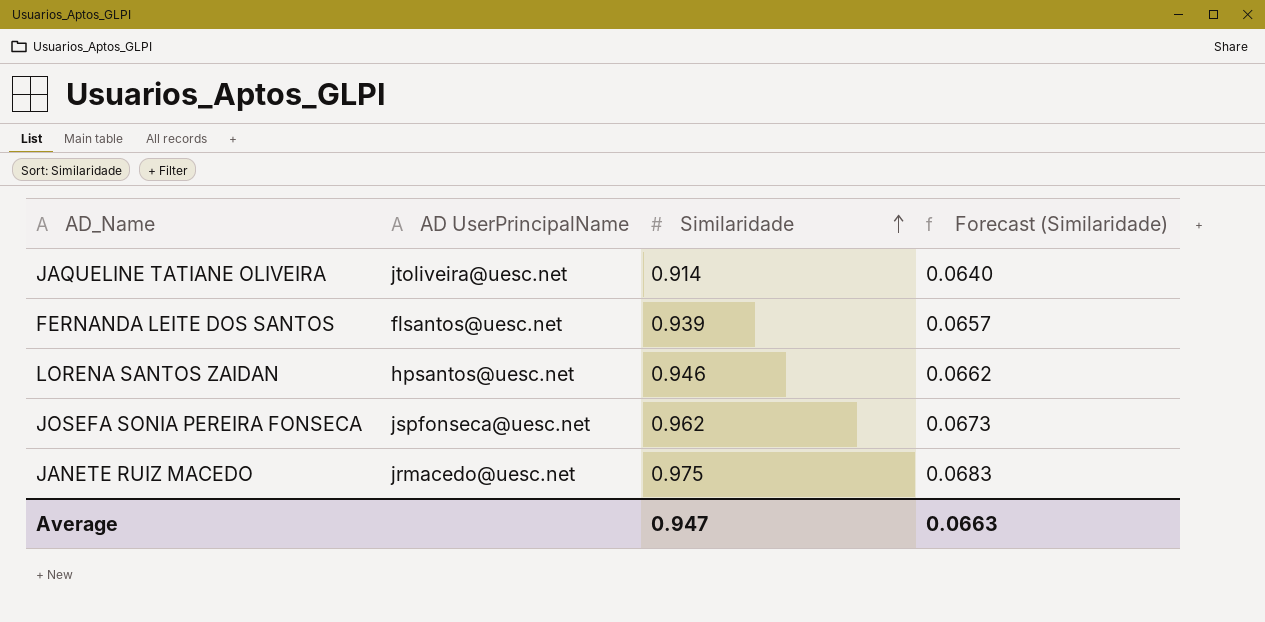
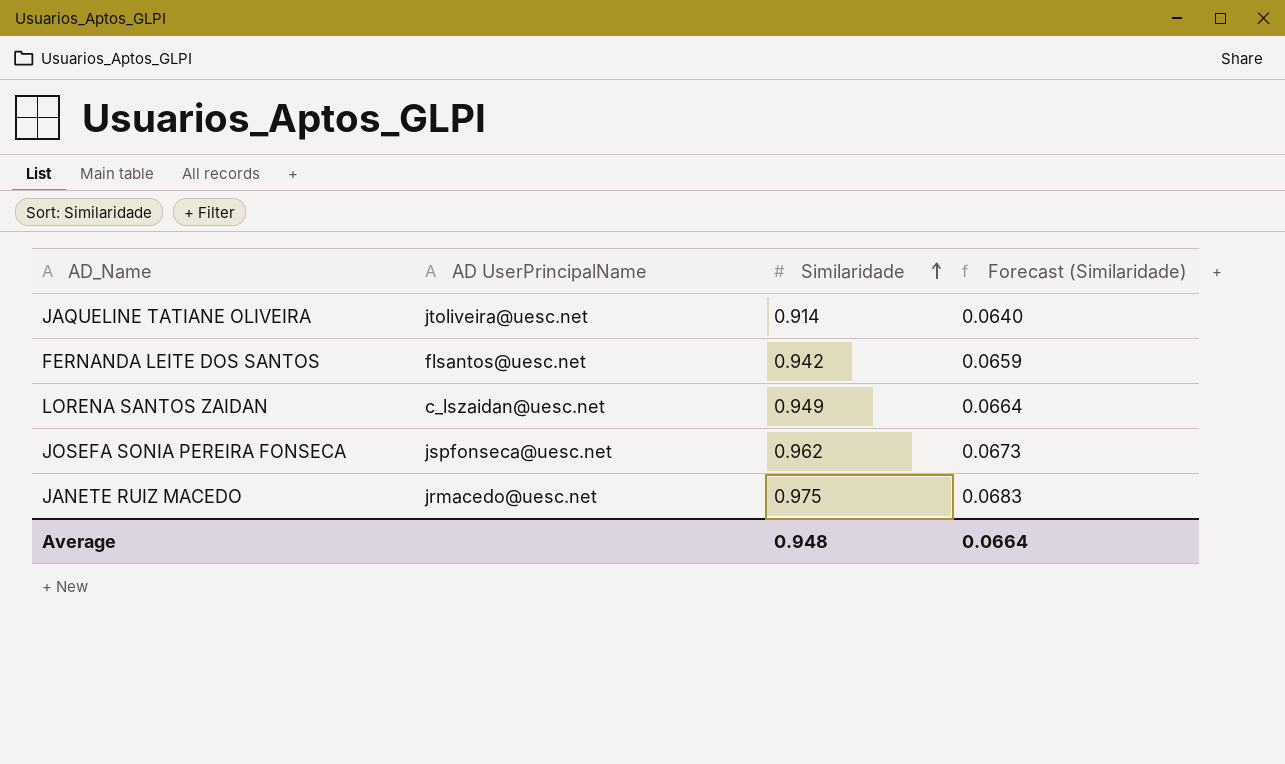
FERNANDA LEITE DOS SANTOS | Similaridade: 0.939 -> 0.942
FERNANDA LEITE DOS SANTOS | Forecast (Similaridade): 0.0657 -> 0.0659
LORENA SANTOS ZAIDAN | AD UserPrincipalName: hpsantos@uesc.net -> c_lszaidan@uesc.net
LORENA SANTOS ZAIDAN | Similaridade: 0.946 -> 0.949
LORENA SANTOS ZAIDAN | Forecast (Similaridade): 0.0662 -> 0.0664
Average | Similaridade: 0.947 -> 0.948
Average | Forecast (Similaridade): 0.0663 -> 0.0664

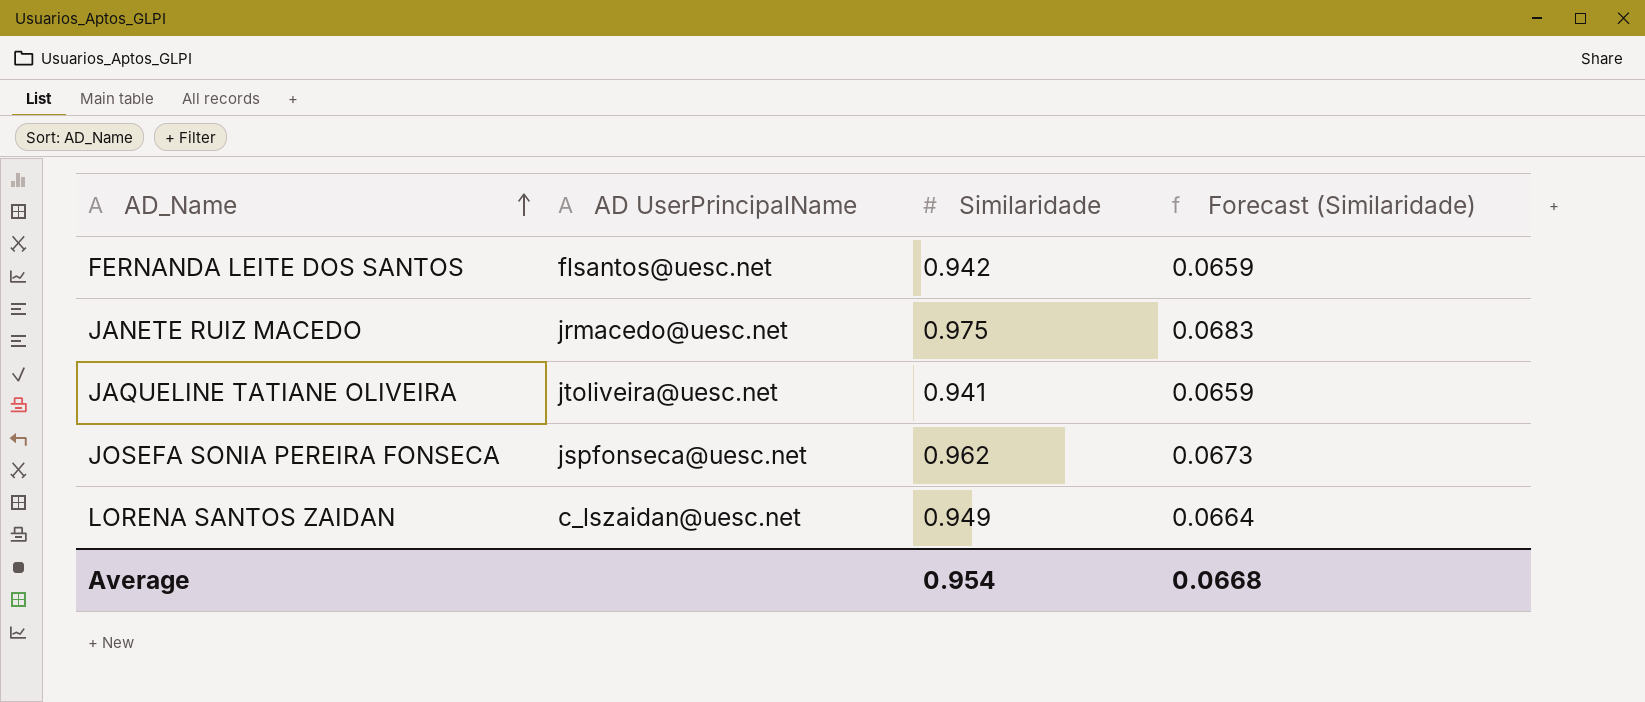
row order: Similaridade ascending -> AD_Name ascending
JAQUELINE TATIANE OLIVEIRA | Similaridade: 0.914 -> 0.941
JAQUELINE TATIANE OLIVEIRA | Forecast (Similaridade): 0.0640 -> 0.0659
Average | Similaridade: 0.948 -> 0.954
Average | Forecast (Similaridade): 0.0664 -> 0.0668

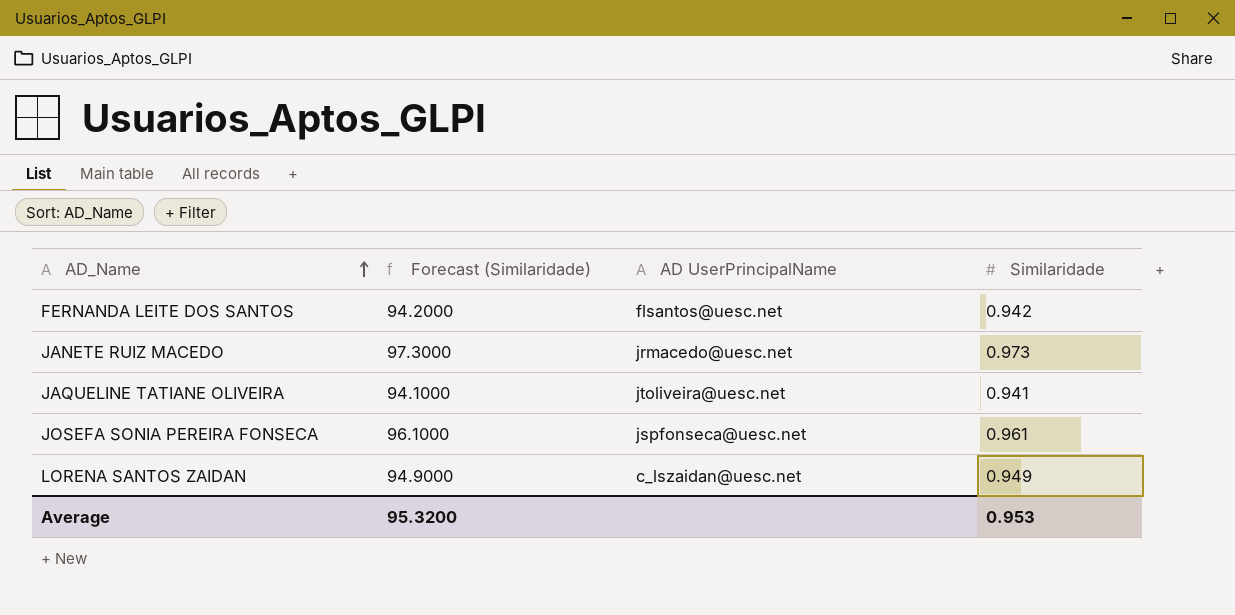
column Forecast (Similaridade) | formula: [Similaridade] * 0.07 -> [Similaridade] * 100
column Forecast (Similaridade) | position: 4 -> 2
JANETE RUIZ MACEDO | Similaridade: 0.975 -> 0.973
JOSEFA SONIA PEREIRA FONSECA | Similaridade: 0.962 -> 0.961
Average | Forecast (Similaridade): 0.0668 -> 95.3200
Average | Similaridade: 0.954 -> 0.953

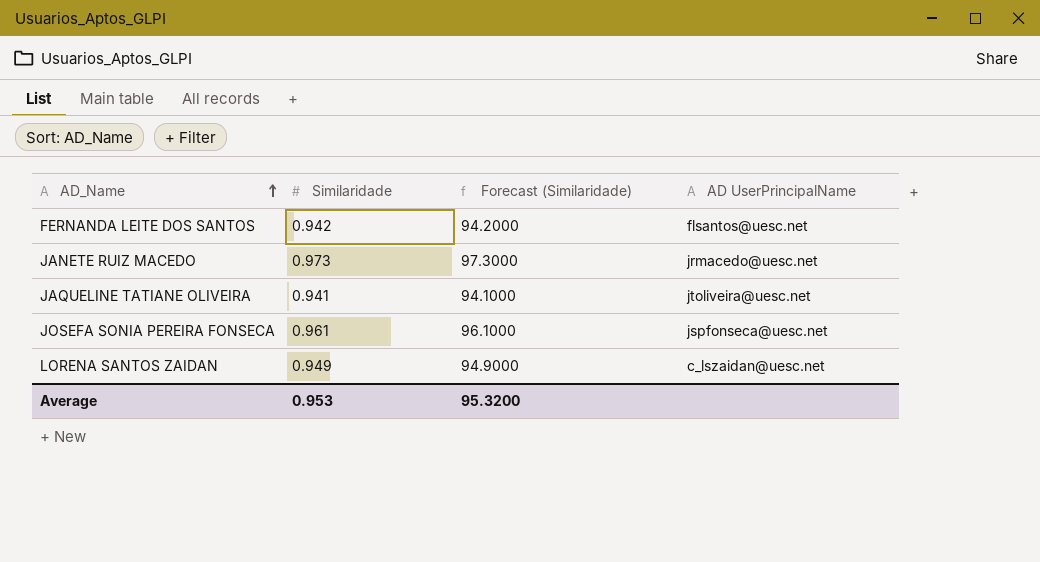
column Similaridade | position: 4 -> 2

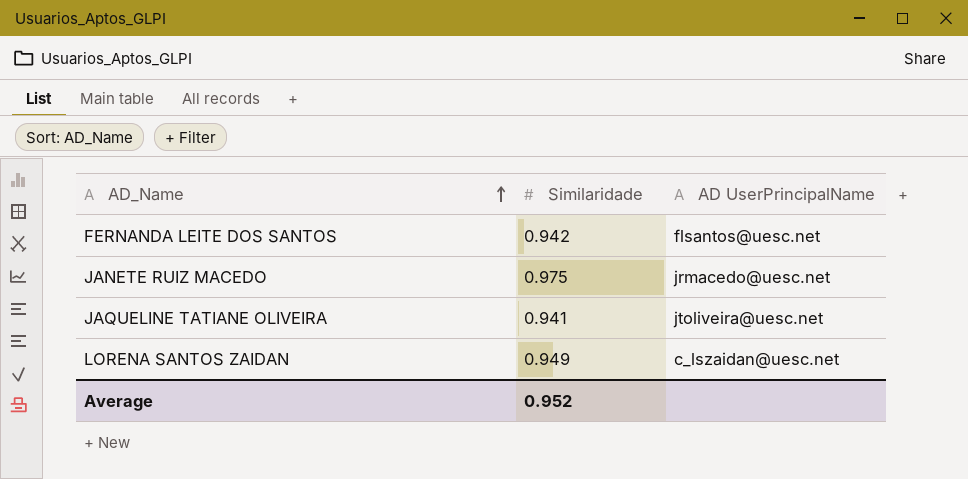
column Forecast (Similaridade) | formula: [Similaridade] * 100 -> none
row JOSEFA SONIA PEREIRA FONSECA: 0.961 | 96.1000 | jspfonseca@uesc.net -> none
JANETE RUIZ MACEDO | Similaridade: 0.973 -> 0.975
Average | Similaridade: 0.953 -> 0.952

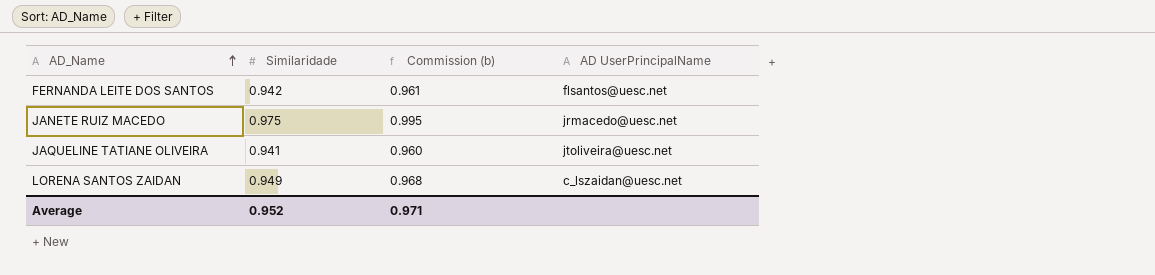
column Commission (b) | formula: none -> [Similaridade] * 1.02

